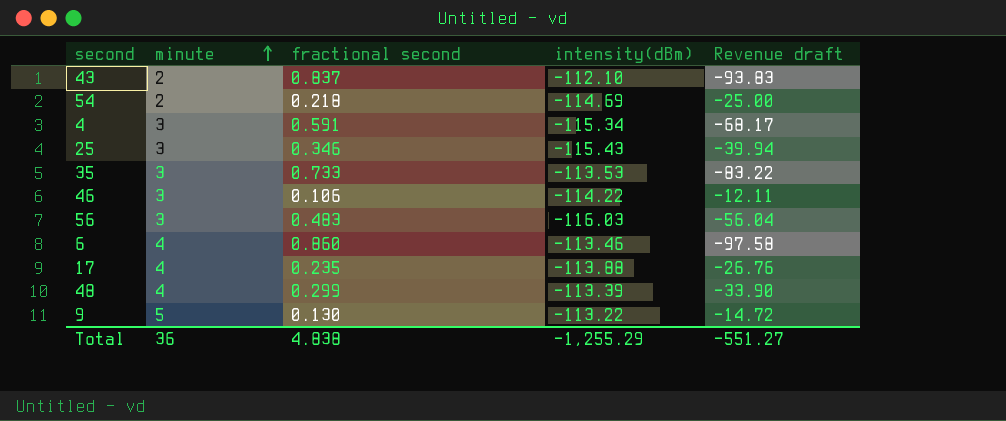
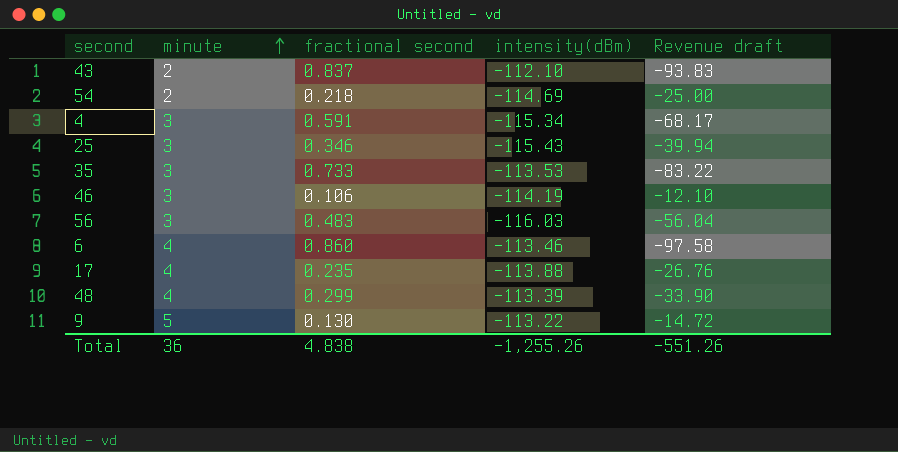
46 | intensity(dBm): -114.22 -> -114.19
46 | Revenue draft: -12.11 -> -12.10
Total | intensity(dBm): -1,255.29 -> -1,255.26
Total | Revenue draft: -551.27 -> -551.26

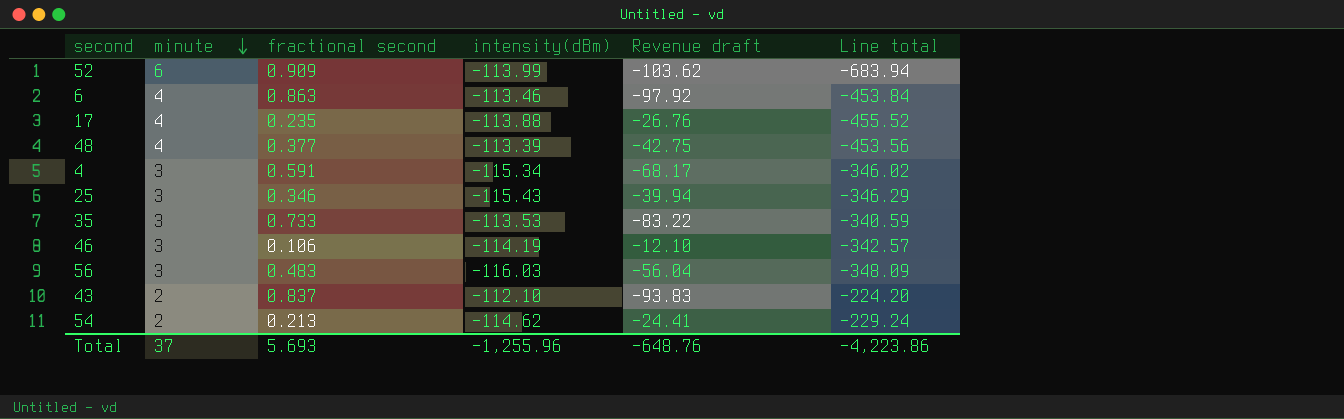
row order: minute ascending -> minute descending
column Line total | formula: none -> [minute] * [intensity(dBm)]
row 9: 5 | 0.130 | -113.22 | -14.72 -> none
row 52: none -> 6 | 0.909 | -113.99 | -103.62 | -683.94
6 | fractional second: 0.860 -> 0.863
6 | Revenue draft: -97.58 -> -97.92
48 | fractional second: 0.299 -> 0.377
48 | Revenue draft: -33.90 -> -42.75
54 | fractional second: 0.218 -> 0.213
54 | intensity(dBm): -114.69 -> -114.62
54 | Revenue draft: -25.00 -> -24.41
Total | minute: 36 -> 37
Total | fractional second: 4.838 -> 5.693
Total | intensity(dBm): -1,255.26 -> -1,255.96
Total | Revenue draft: -551.26 -> -648.76

